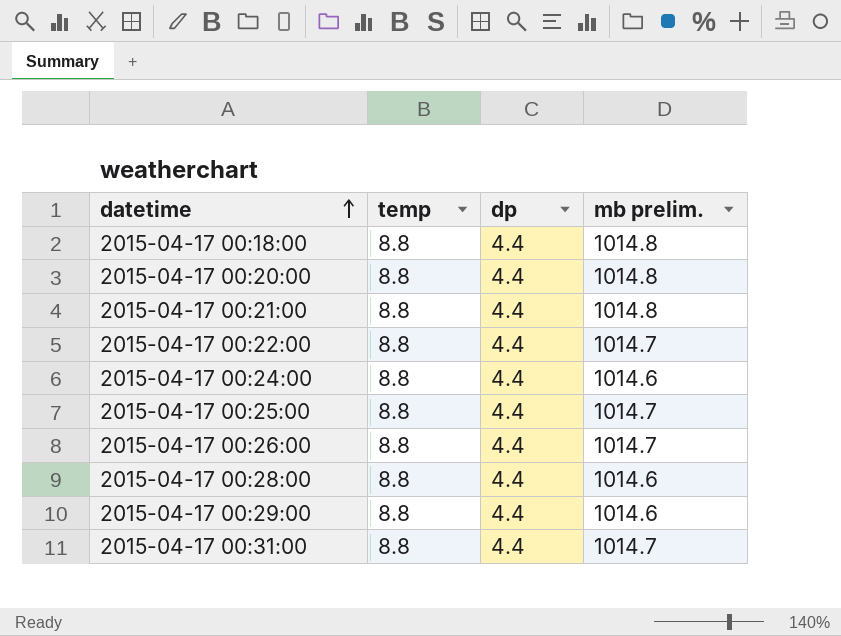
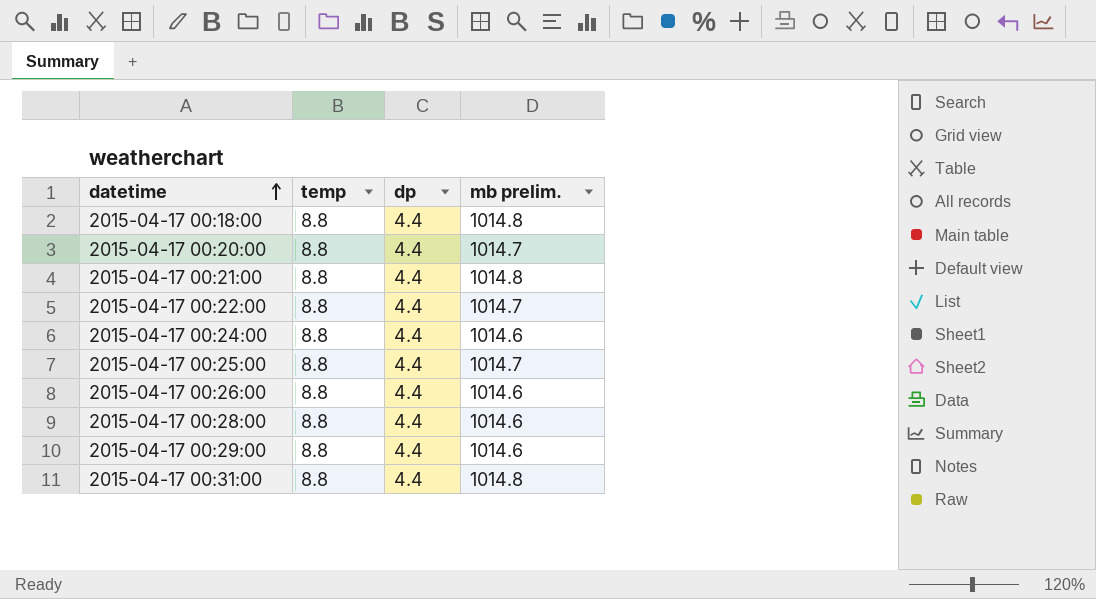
2015-04-17 00:20:00 | mb prelim.: 1014.8 -> 1014.7
2015-04-17 00:26:00 | mb prelim.: 1014.7 -> 1014.6
2015-04-17 00:31:00 | mb prelim.: 1014.7 -> 1014.8

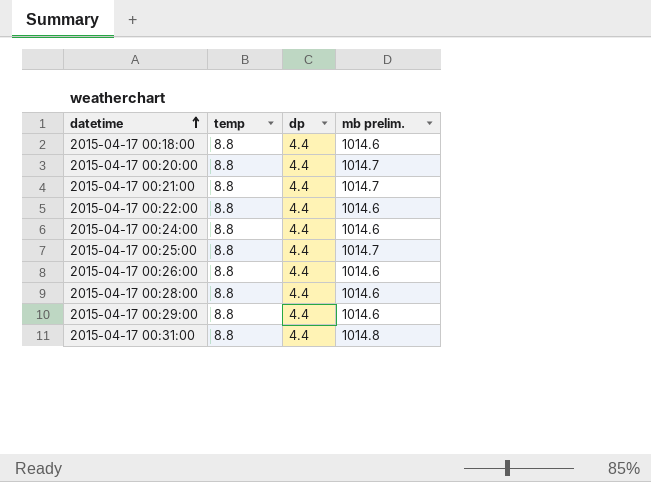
2015-04-17 00:18:00 | mb prelim.: 1014.8 -> 1014.6
2015-04-17 00:21:00 | mb prelim.: 1014.8 -> 1014.7
2015-04-17 00:22:00 | mb prelim.: 1014.7 -> 1014.6

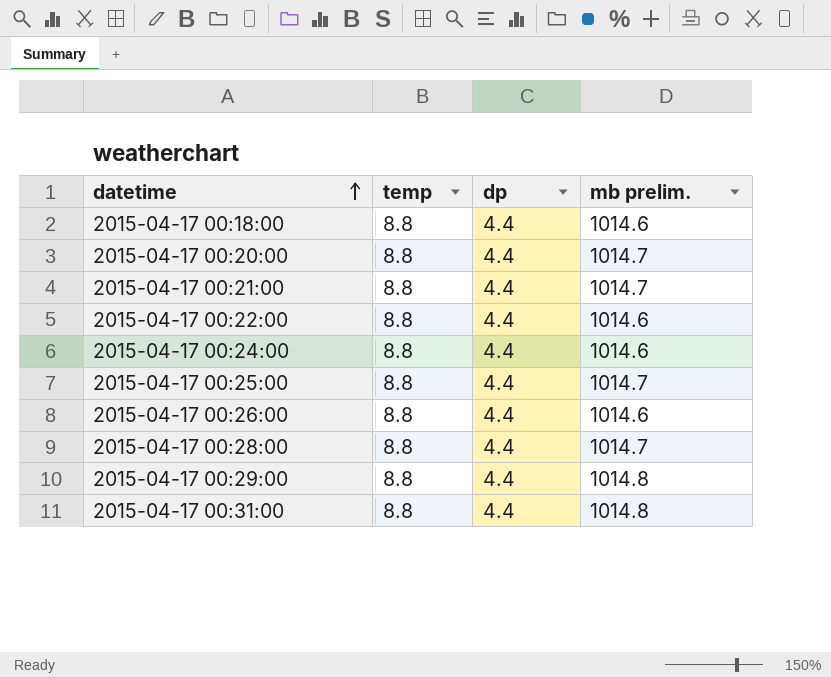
2015-04-17 00:28:00 | mb prelim.: 1014.6 -> 1014.7
2015-04-17 00:29:00 | mb prelim.: 1014.6 -> 1014.8

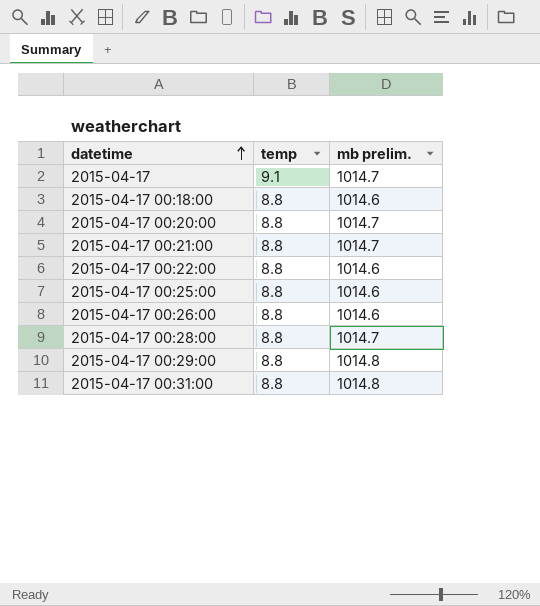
column dp | position: 3 -> none
row 2015-04-17 00:24:00: 8.8 | 4.4 | 1014.6 -> none
row 2015-04-17: none -> 9.1 | 1014.7
2015-04-17 00:25:00 | mb prelim.: 1014.7 -> 1014.6

